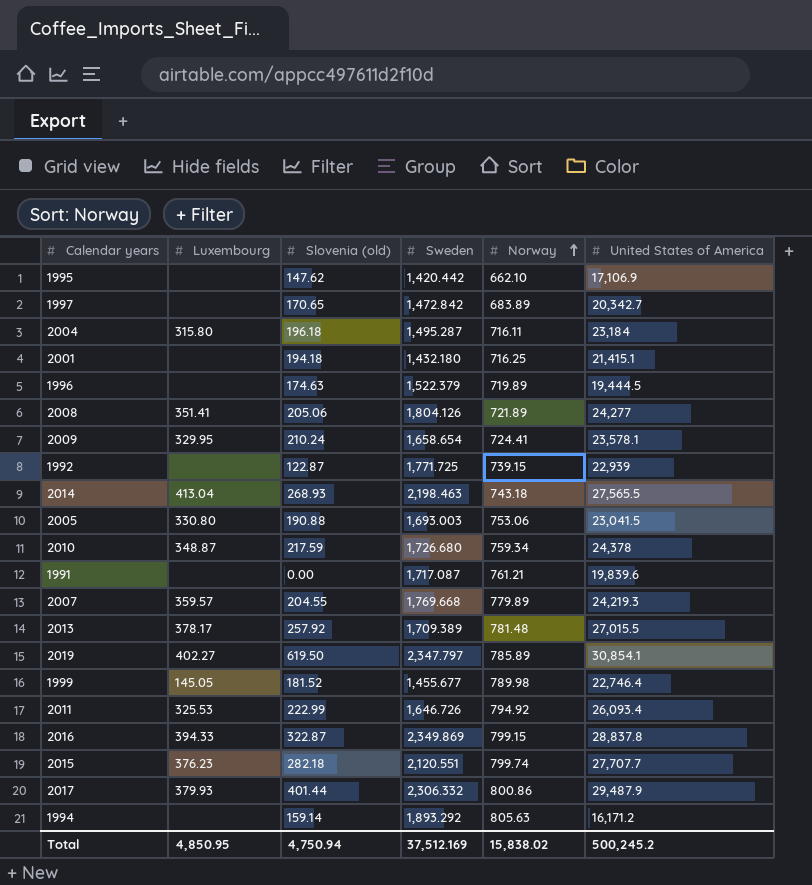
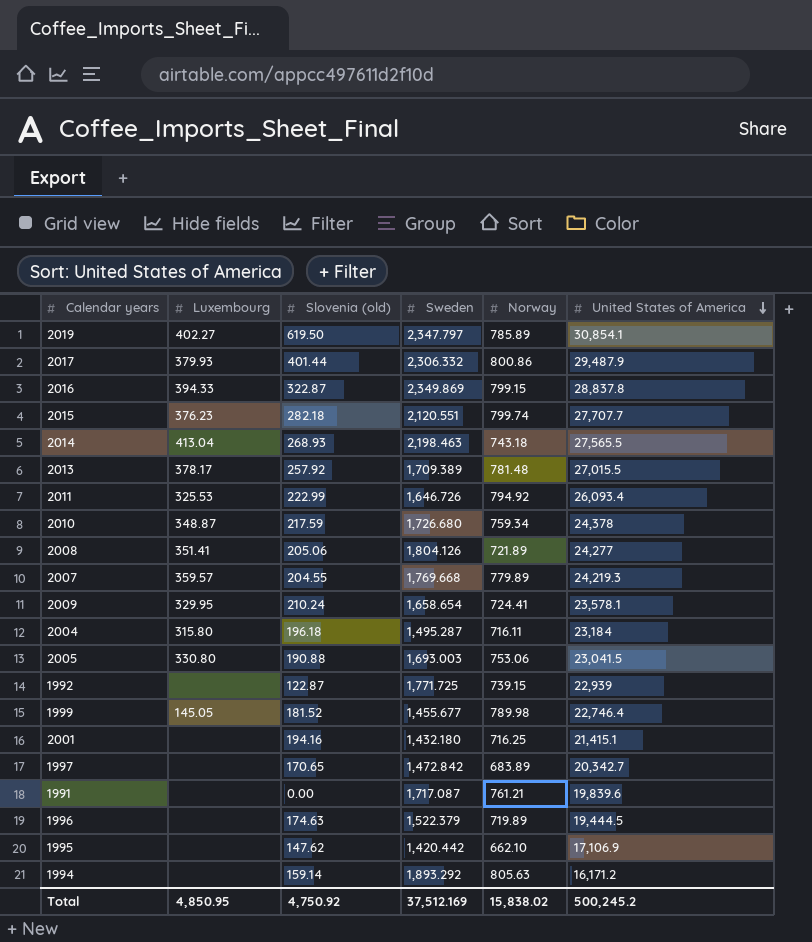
row order: Norway ascending -> United States of America descending
2001 | Slovenia (old): 194.18 -> 194.16
Total | Slovenia (old): 4,750.94 -> 4,750.92

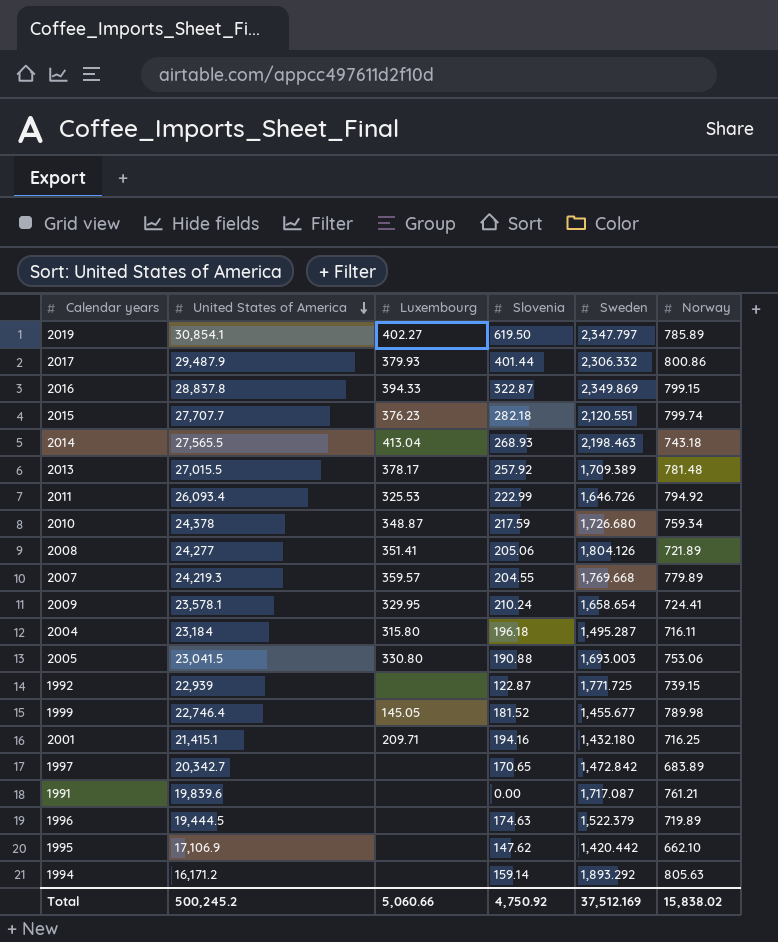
column United States of America | position: 6 -> 2
column name: Slovenia (old) -> Slovenia
2001 | Luxembourg: none -> 209.71
Total | Luxembourg: 4,850.95 -> 5,060.66

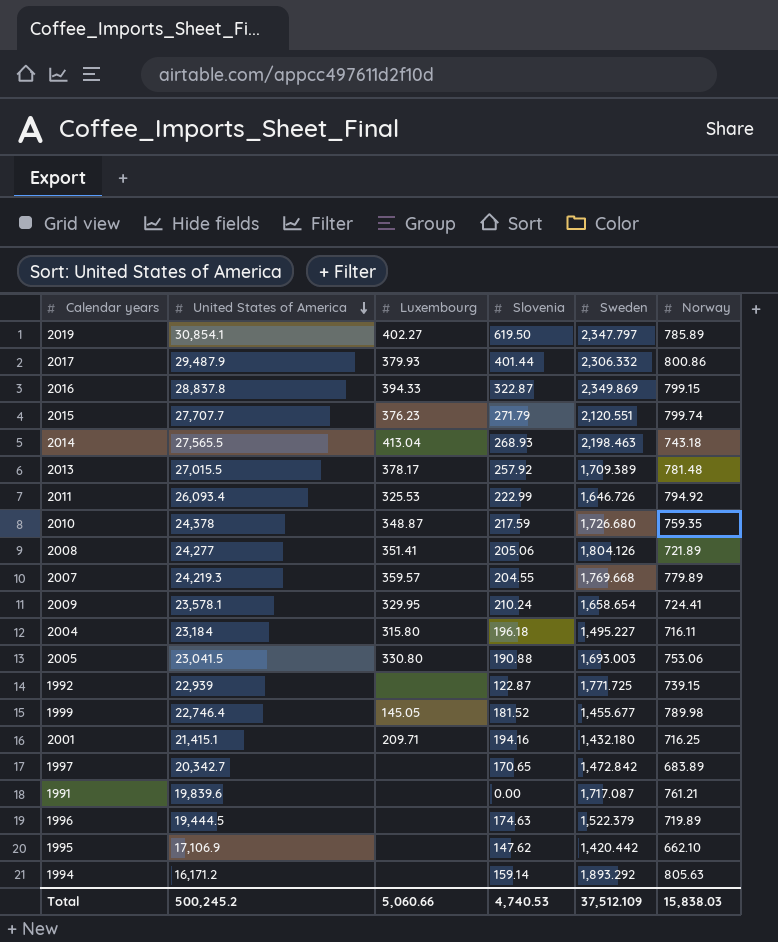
2015 | Slovenia: 282.18 -> 271.79
2010 | Norway: 759.34 -> 759.35
2004 | Sweden: 1,495.287 -> 1,495.227
Total | Slovenia: 4,750.92 -> 4,740.53
Total | Sweden: 37,512.169 -> 37,512.109
Total | Norway: 15,838.02 -> 15,838.03

